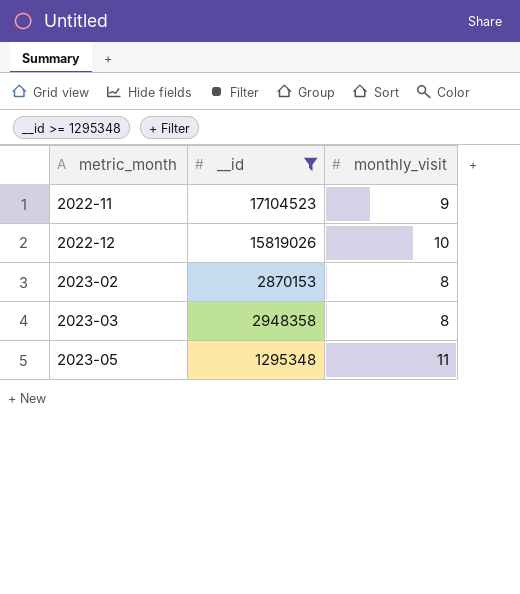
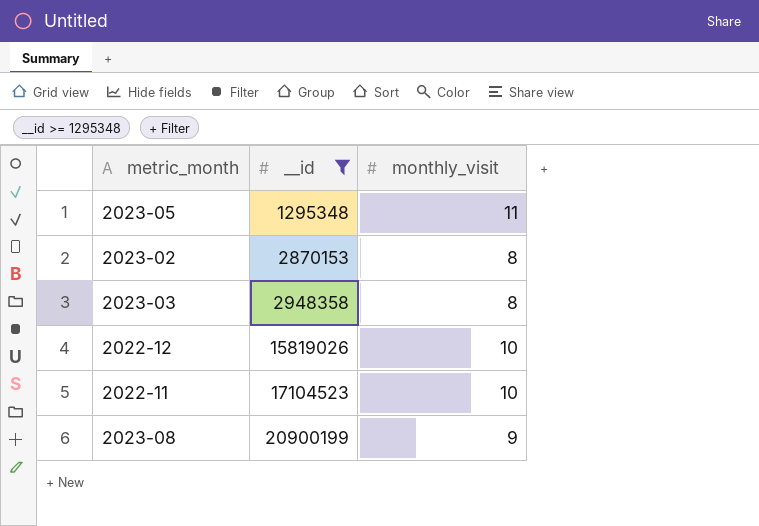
row order: metric_month ascending -> __id ascending
2022-11 | monthly_visit: 9 -> 10
row 2023-08: none -> 20900199 | 9

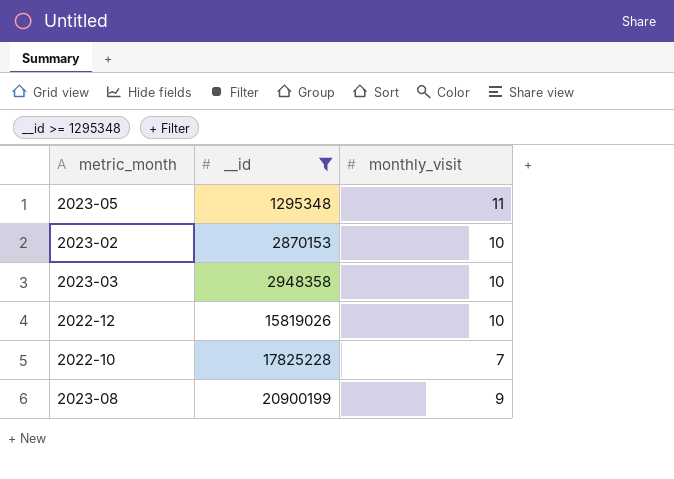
row 2022-11: 17104523 | 10 -> none
2023-02 | monthly_visit: 8 -> 10
2023-03 | monthly_visit: 8 -> 10
row 2022-10: none -> 17825228 | 7

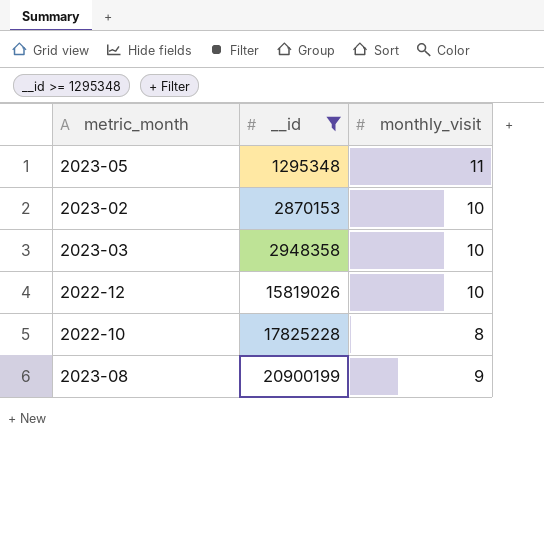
2022-10 | monthly_visit: 7 -> 8

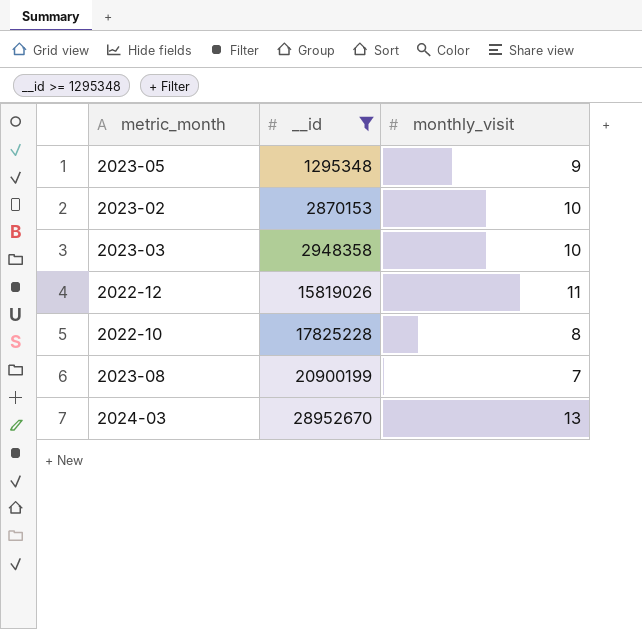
2023-05 | monthly_visit: 11 -> 9
2022-12 | monthly_visit: 10 -> 11
2023-08 | monthly_visit: 9 -> 7
row 2024-03: none -> 28952670 | 13

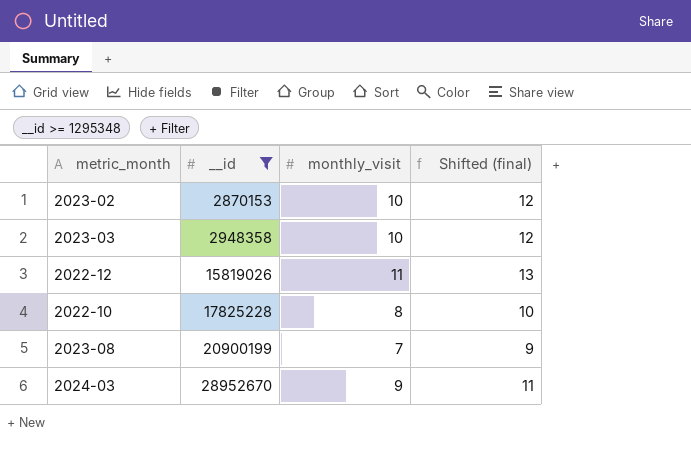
column Shifted (final) | formula: none -> [monthly_visit] + 2
row 2023-05: 1295348 | 9 -> none
2024-03 | monthly_visit: 13 -> 9

